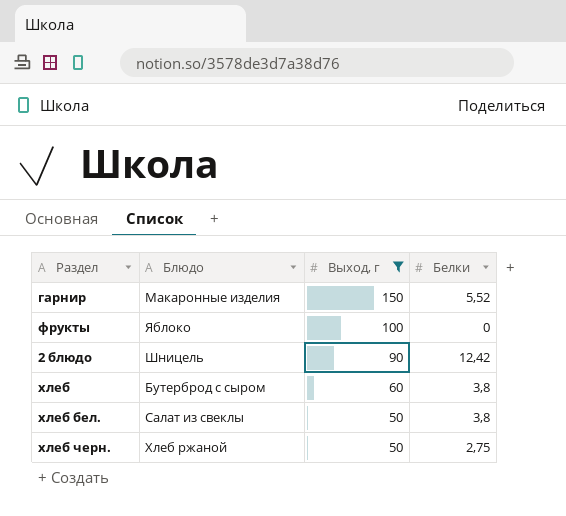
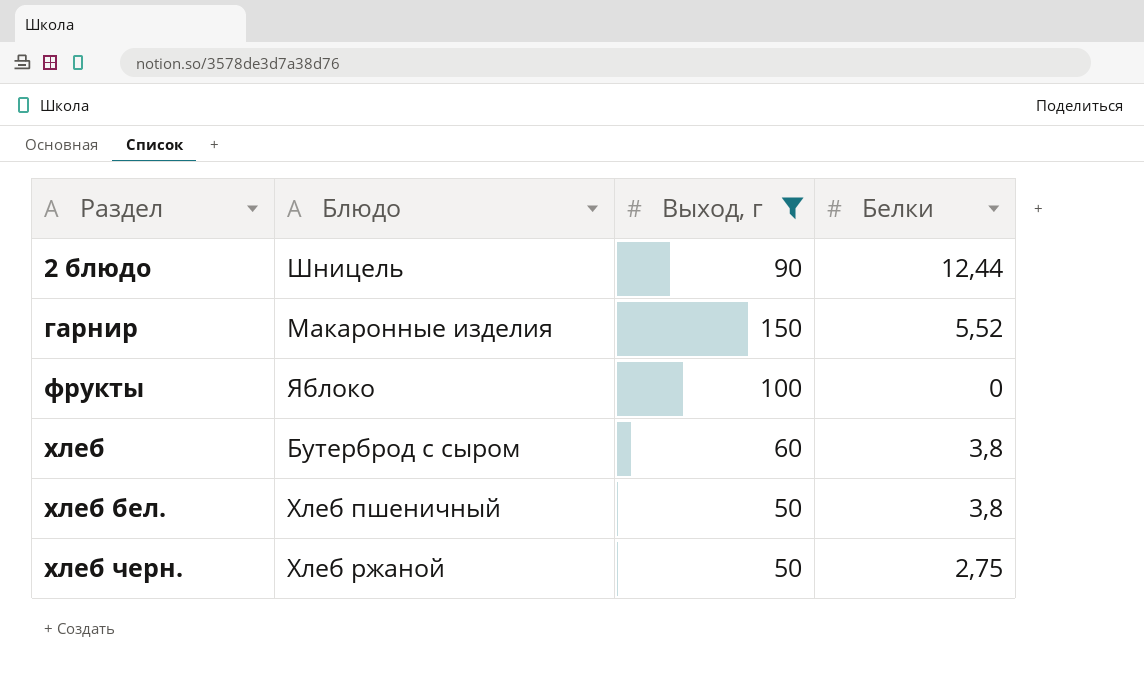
row order: Выход, г descending -> Раздел ascending
2 блюдо | Белки: 12,42 -> 12,44
хлеб бел. | Блюдо: Салат из свеклы -> Хлеб пшеничный

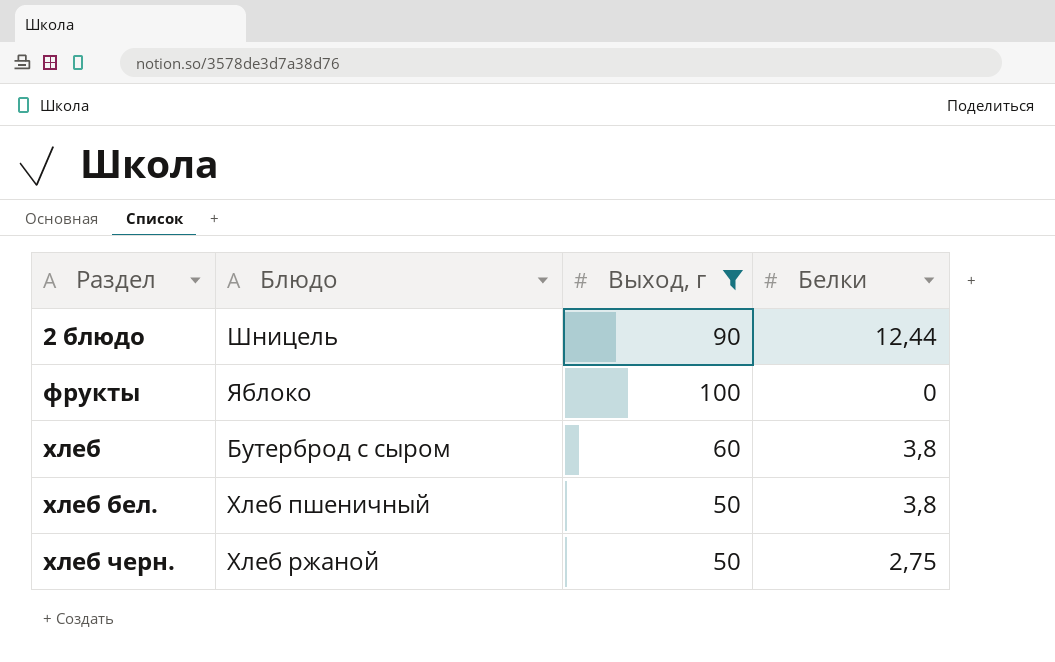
row гарнир: Макаронные изделия | 150 | 5,52 -> none

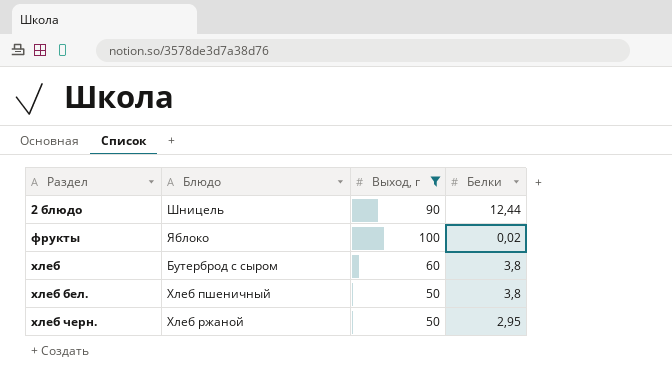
фрукты | Белки: 0 -> 0,02
хлеб черн. | Белки: 2,75 -> 2,95

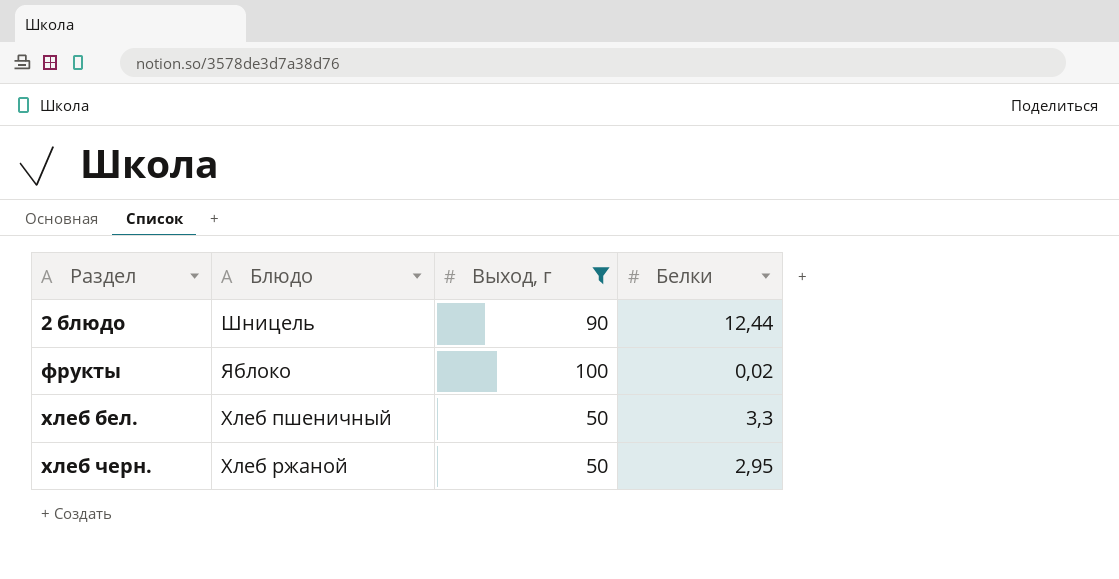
row хлеб: Бутерброд с сыром | 60 | 3,8 -> none
хлеб бел. | Белки: 3,8 -> 3,3

